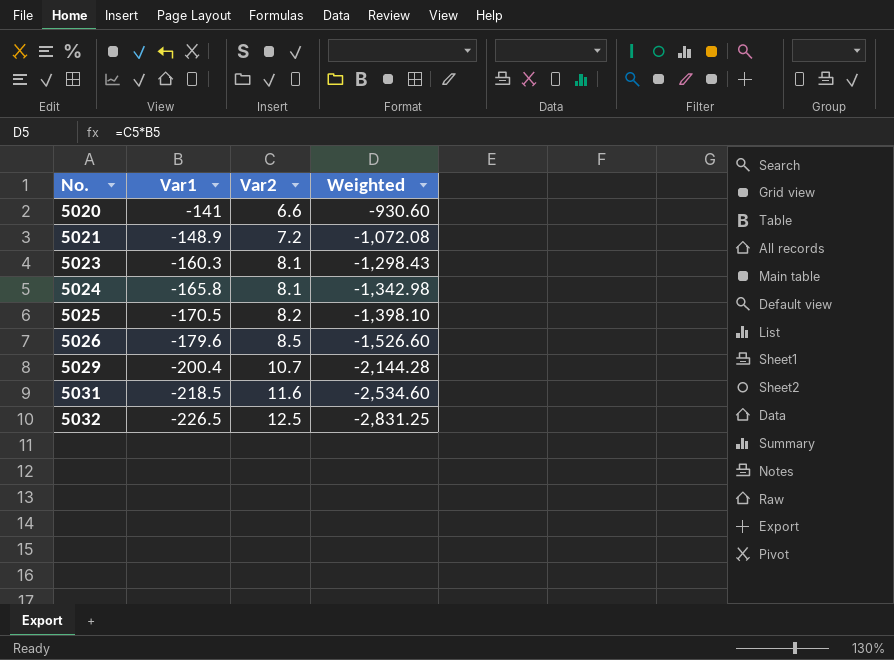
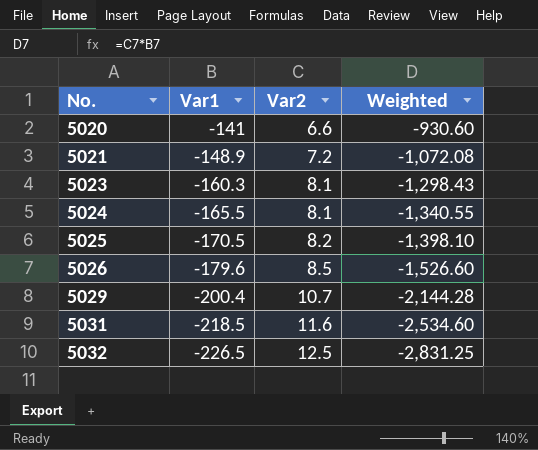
5024 | Var1: -165.8 -> -165.5
5024 | Weighted: -1,342.98 -> -1,340.55

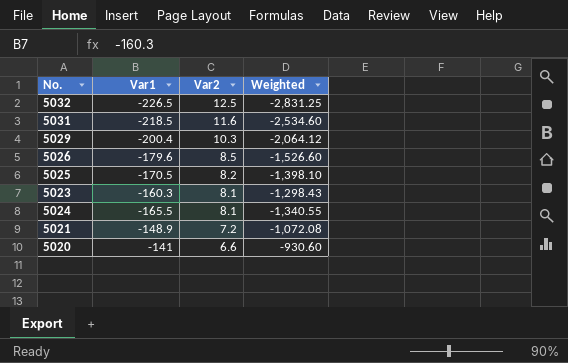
row order: No. ascending -> Var2 descending
5029 | Var2: 10.7 -> 10.3
5029 | Weighted: -2,144.28 -> -2,064.12

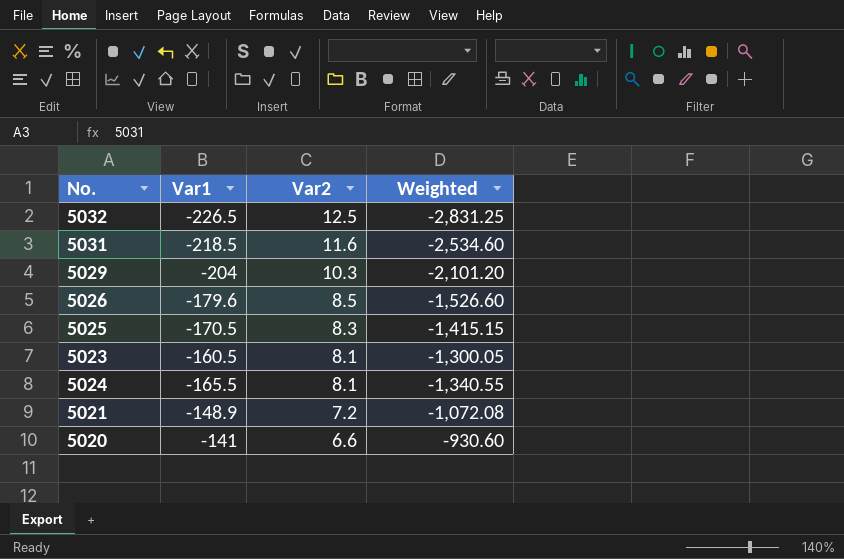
5029 | Var1: -200.4 -> -204
5029 | Weighted: -2,064.12 -> -2,101.20
5025 | Var2: 8.2 -> 8.3
5025 | Weighted: -1,398.10 -> -1,415.15
5023 | Var1: -160.3 -> -160.5
5023 | Weighted: -1,298.43 -> -1,300.05

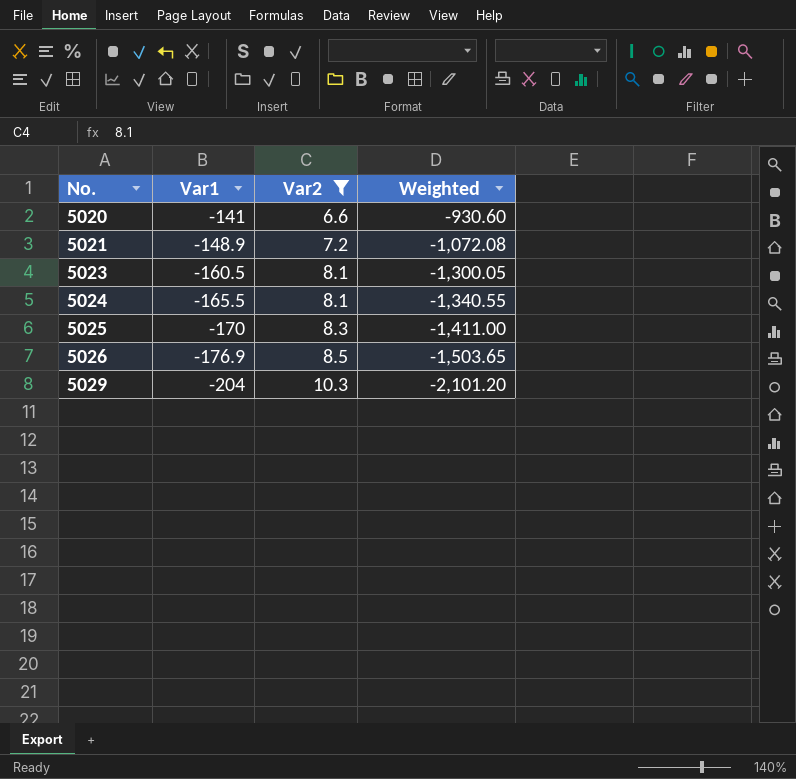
filter: none -> Var2 <= 10.3
row order: Var2 descending -> No. ascending
5025 | Var1: -170.5 -> -170
5025 | Weighted: -1,415.15 -> -1,411.00
5026 | Var1: -179.6 -> -176.9
5026 | Weighted: -1,526.60 -> -1,503.65

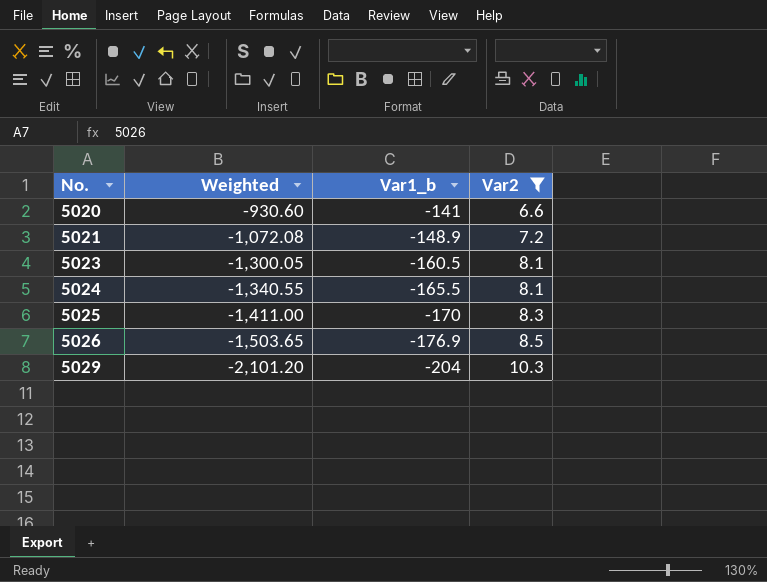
column Weighted | position: 4 -> 2
column name: Var1 -> Var1_b

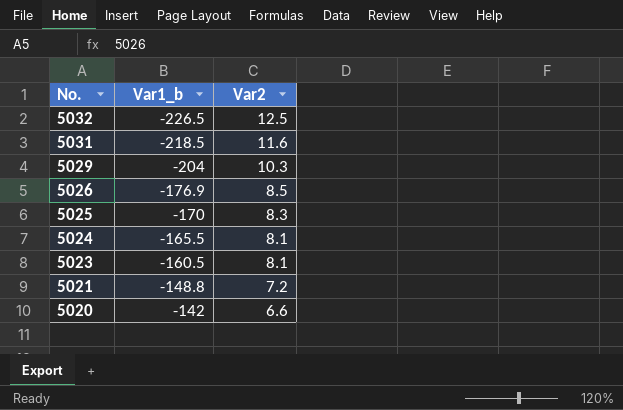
filter: Var2 <= 10.3 -> none
row order: No. ascending -> No. descending
column Weighted | formula: [Var1_b] * [Var2] -> none
5021 | Var1_b: -148.9 -> -148.8
5020 | Var1_b: -141 -> -142

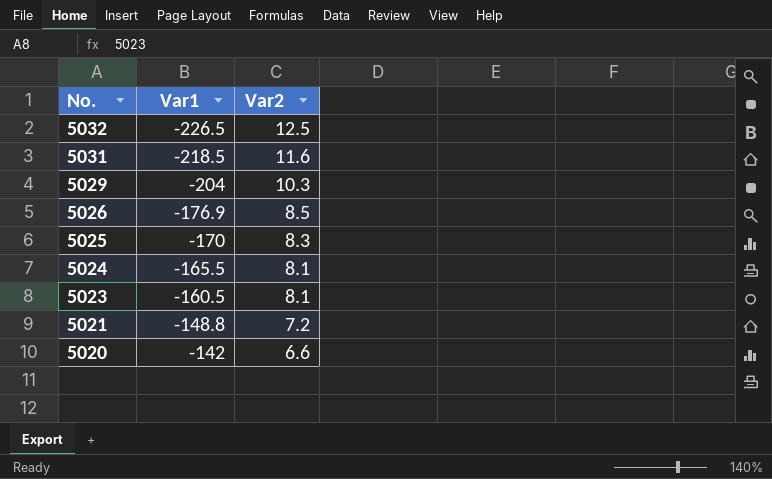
column name: Var1_b -> Var1

